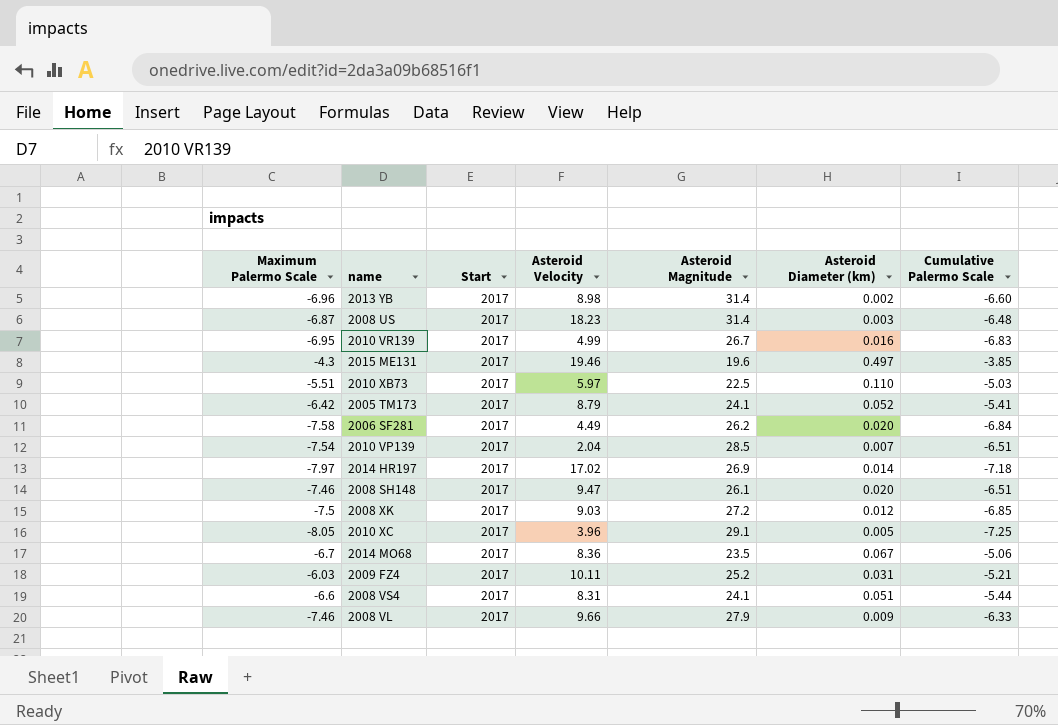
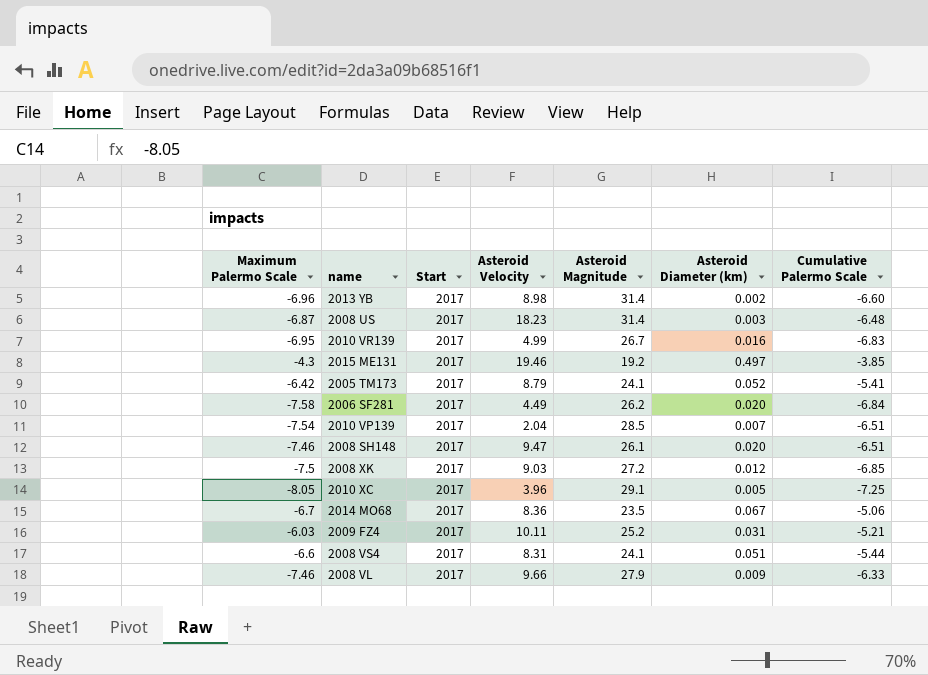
row 2010 XB73: -5.51 | 2017 | 5.97 | 22.5 | 0.110 | -5.03 -> none
row 2014 HR197: -7.97 | 2017 | 17.02 | 26.9 | 0.014 | -7.18 -> none
2015 ME131 | Asteroid Magnitude: 19.6 -> 19.2

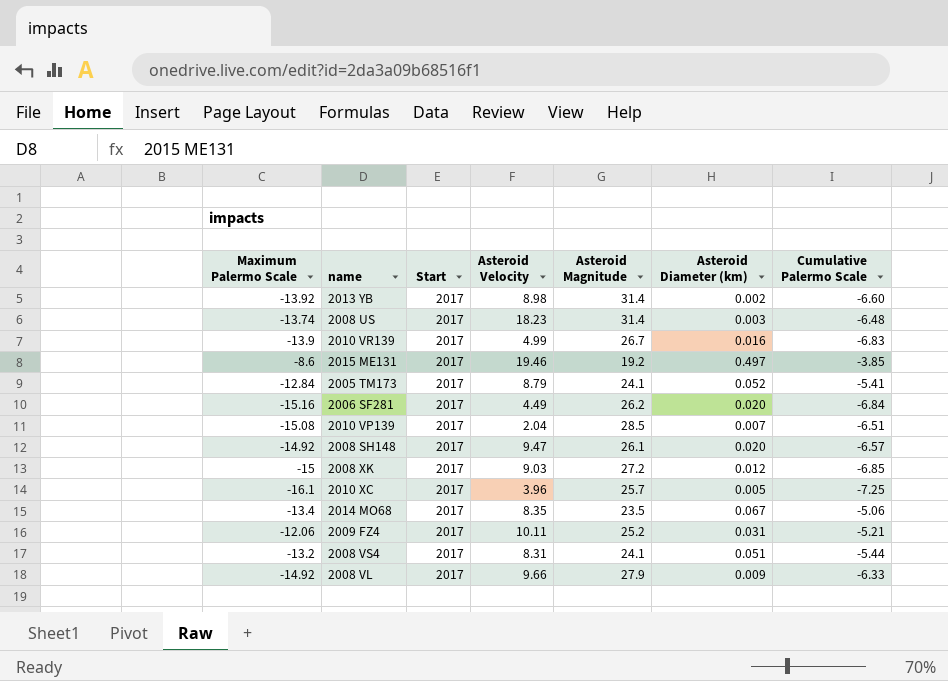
2013 YB | Maximum Palermo Scale: -6.96 -> -13.92
2008 US | Maximum Palermo Scale: -6.87 -> -13.74
2010 VR139 | Maximum Palermo Scale: -6.95 -> -13.9
2015 ME131 | Maximum Palermo Scale: -4.3 -> -8.6
2005 TM173 | Maximum Palermo Scale: -6.42 -> -12.84
2006 SF281 | Maximum Palermo Scale: -7.58 -> -15.16
2010 VP139 | Maximum Palermo Scale: -7.54 -> -15.08
2008 SH148 | Maximum Palermo Scale: -7.46 -> -14.92
2008 SH148 | Cumulative Palermo Scale: -6.51 -> -6.57
2008 XK | Maximum Palermo Scale: -7.5 -> -15
2010 XC | Maximum Palermo Scale: -8.05 -> -16.1
2010 XC | Asteroid Magnitude: 29.1 -> 25.7
2014 MO68 | Maximum Palermo Scale: -6.7 -> -13.4
2014 MO68 | Asteroid Velocity: 8.36 -> 8.35
2009 FZ4 | Maximum Palermo Scale: -6.03 -> -12.06
2008 VS4 | Maximum Palermo Scale: -6.6 -> -13.2
2008 VL | Maximum Palermo Scale: -7.46 -> -14.92

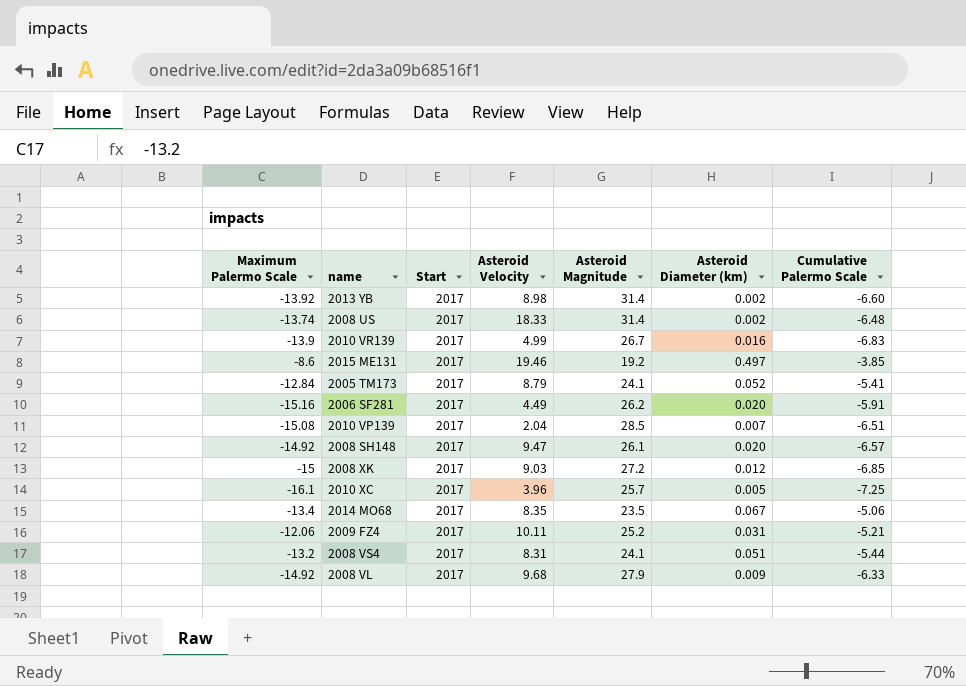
2008 US | Asteroid Velocity: 18.23 -> 18.33
2008 US | Asteroid Diameter (km): 0.003 -> 0.002
2006 SF281 | Cumulative Palermo Scale: -6.84 -> -5.91
2008 VL | Asteroid Velocity: 9.66 -> 9.68

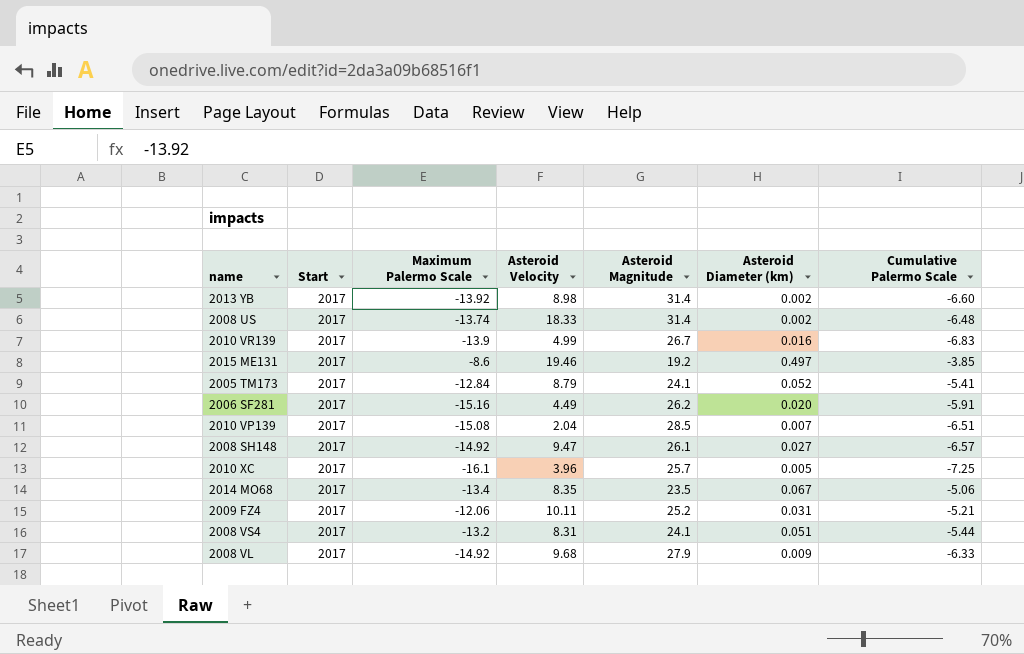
column Maximum Palermo Scale | position: 1 -> 3
row 2008 XK: -15 | 2017 | 9.03 | 27.2 | 0.012 | -6.85 -> none
2008 SH148 | Asteroid Diameter (km): 0.020 -> 0.027

